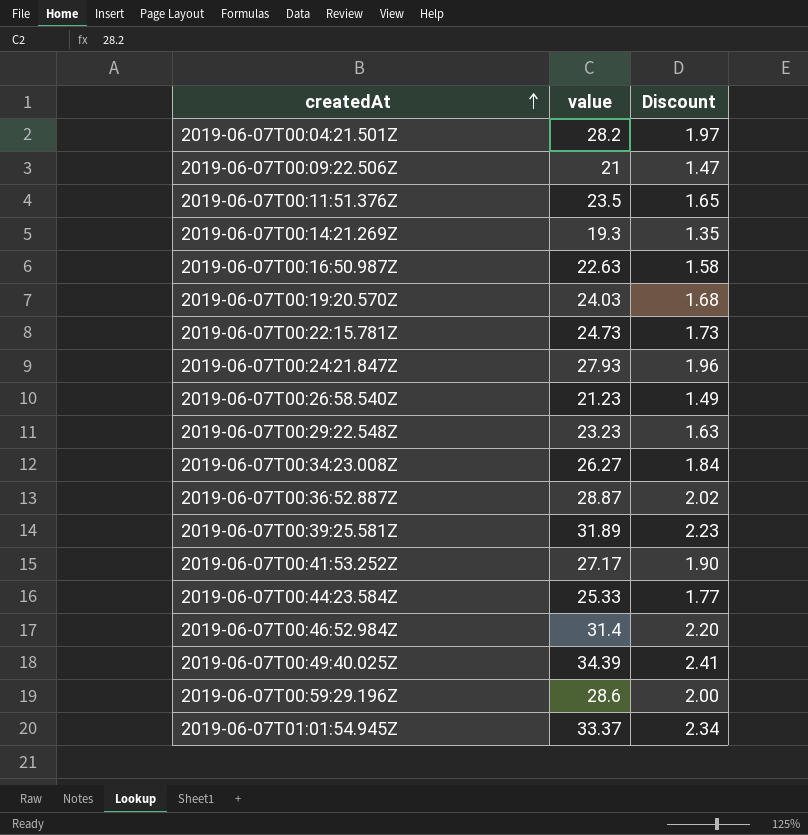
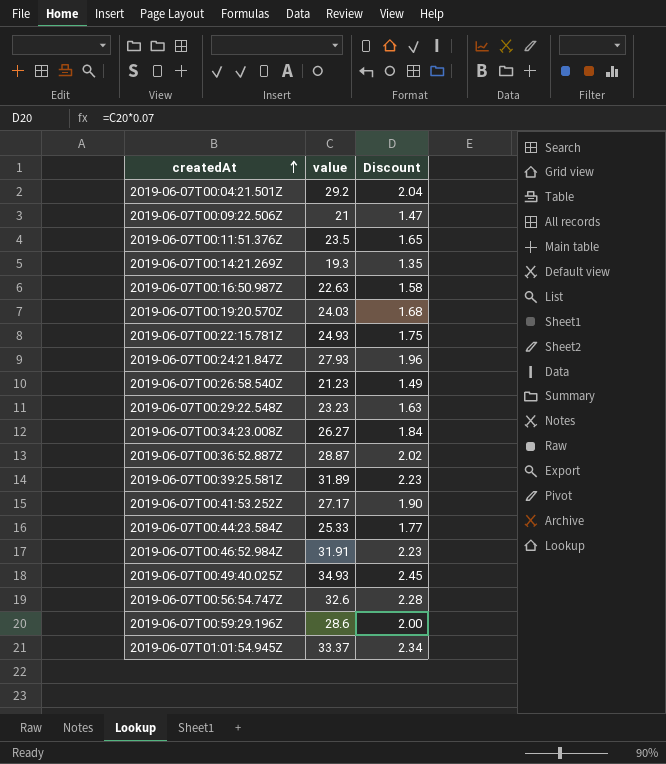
2019-06-07T00:04:21.501Z | value: 28.2 -> 29.2
2019-06-07T00:04:21.501Z | Discount: 1.97 -> 2.04
2019-06-07T00:22:15.781Z | value: 24.73 -> 24.93
2019-06-07T00:22:15.781Z | Discount: 1.73 -> 1.75
2019-06-07T00:46:52.984Z | value: 31.4 -> 31.91
2019-06-07T00:46:52.984Z | Discount: 2.20 -> 2.23
2019-06-07T00:49:40.025Z | value: 34.39 -> 34.93
2019-06-07T00:49:40.025Z | Discount: 2.41 -> 2.45
row 2019-06-07T00:56:54.747Z: none -> 32.6 | 2.28

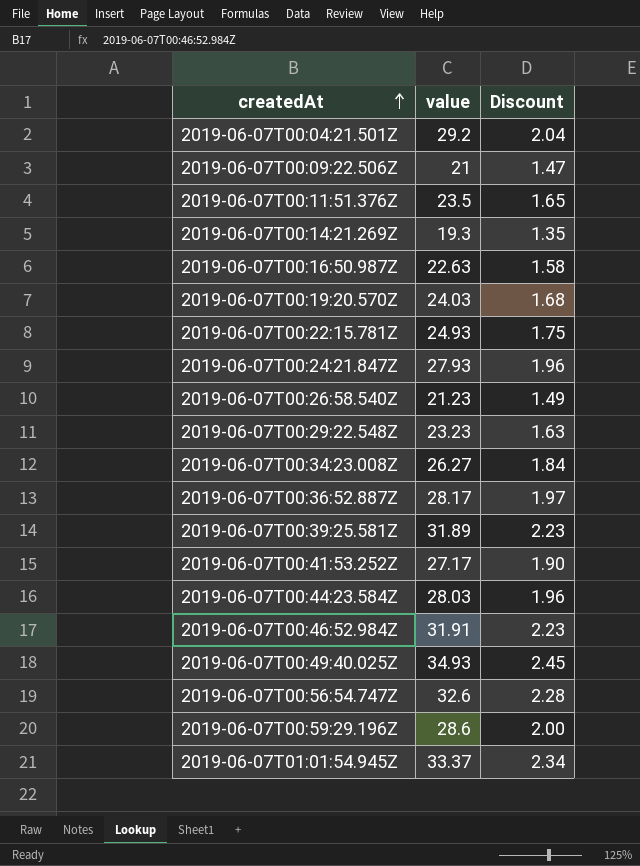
2019-06-07T00:36:52.887Z | value: 28.87 -> 28.17
2019-06-07T00:36:52.887Z | Discount: 2.02 -> 1.97
2019-06-07T00:44:23.584Z | value: 25.33 -> 28.03
2019-06-07T00:44:23.584Z | Discount: 1.77 -> 1.96

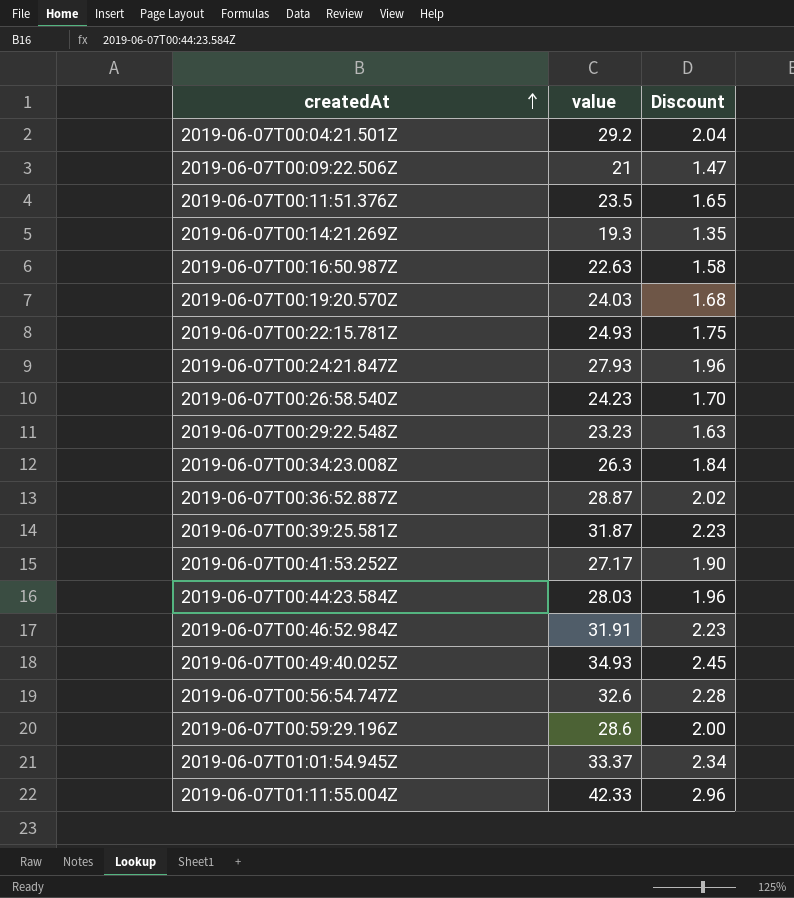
2019-06-07T00:26:58.540Z | value: 21.23 -> 24.23
2019-06-07T00:26:58.540Z | Discount: 1.49 -> 1.70
2019-06-07T00:34:23.008Z | value: 26.27 -> 26.3
2019-06-07T00:36:52.887Z | value: 28.17 -> 28.87
2019-06-07T00:36:52.887Z | Discount: 1.97 -> 2.02
2019-06-07T00:39:25.581Z | value: 31.89 -> 31.87
row 2019-06-07T01:11:55.004Z: none -> 42.33 | 2.96

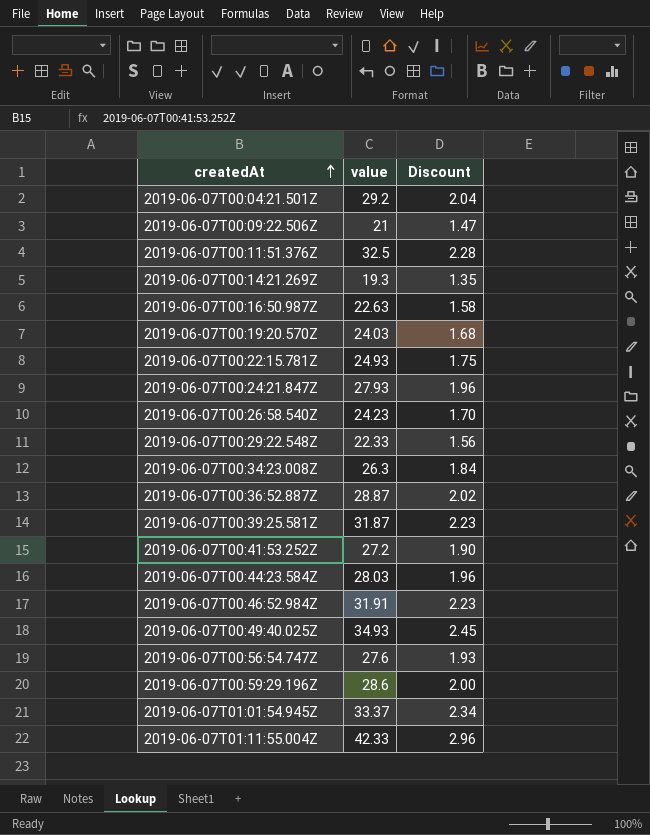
2019-06-07T00:11:51.376Z | value: 23.5 -> 32.5
2019-06-07T00:11:51.376Z | Discount: 1.65 -> 2.28
2019-06-07T00:29:22.548Z | value: 23.23 -> 22.33
2019-06-07T00:29:22.548Z | Discount: 1.63 -> 1.56
2019-06-07T00:41:53.252Z | value: 27.17 -> 27.2
2019-06-07T00:56:54.747Z | value: 32.6 -> 27.6
2019-06-07T00:56:54.747Z | Discount: 2.28 -> 1.93

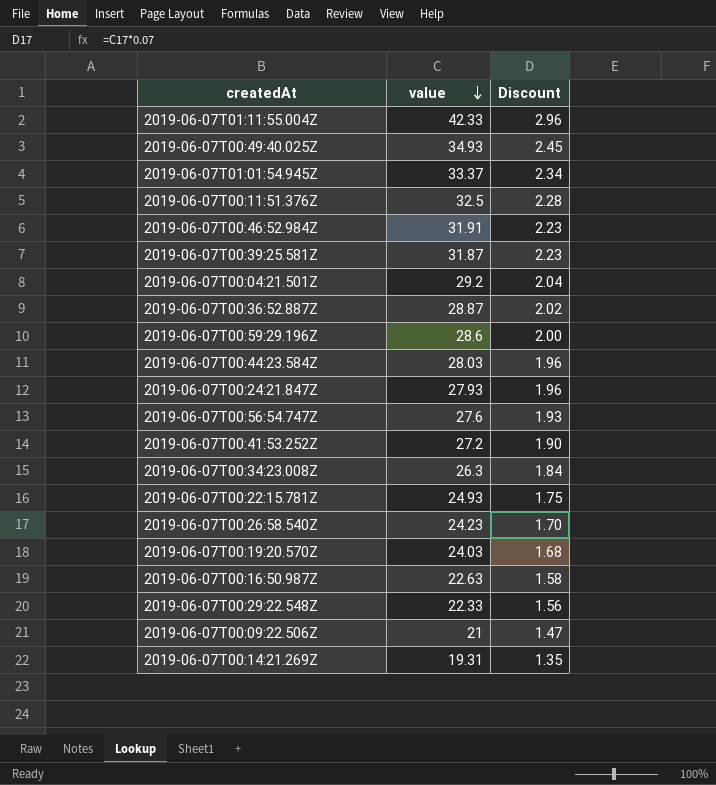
row order: createdAt ascending -> value descending
2019-06-07T00:14:21.269Z | value: 19.3 -> 19.31

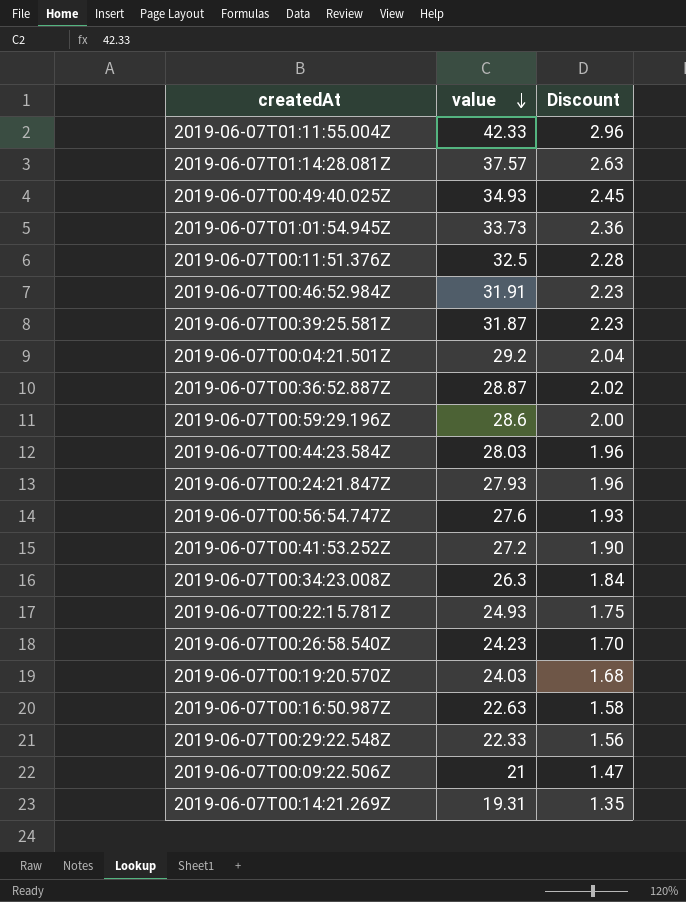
row 2019-06-07T01:14:28.081Z: none -> 37.57 | 2.63
2019-06-07T01:01:54.945Z | value: 33.37 -> 33.73
2019-06-07T01:01:54.945Z | Discount: 2.34 -> 2.36

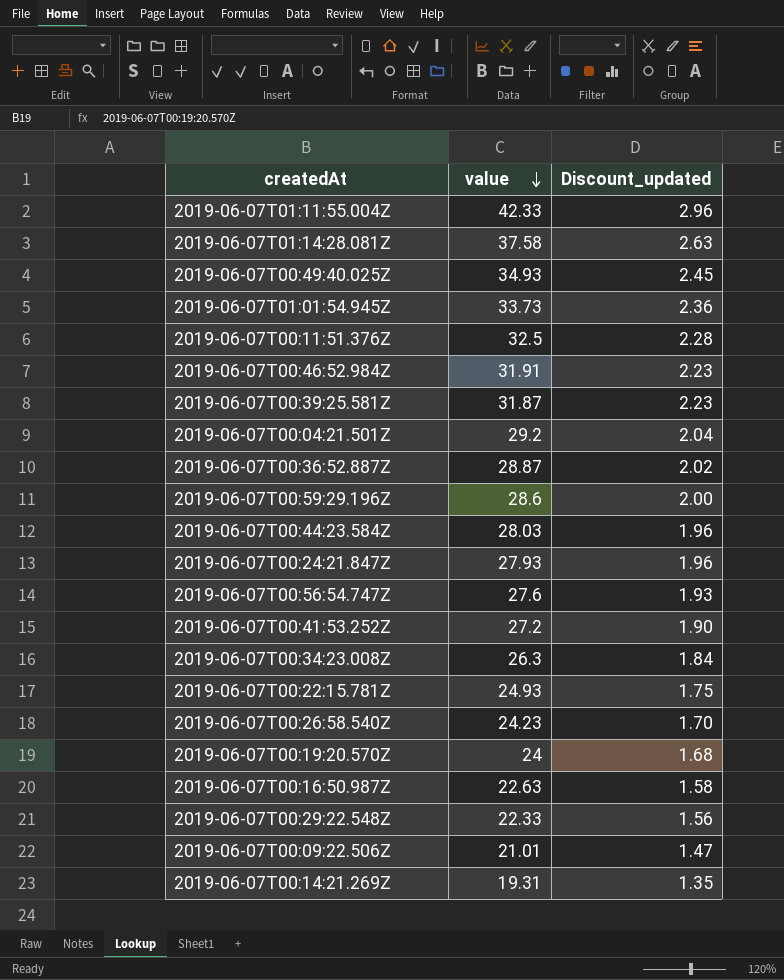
column name: Discount -> Discount_updated
2019-06-07T01:14:28.081Z | value: 37.57 -> 37.58
2019-06-07T00:19:20.570Z | value: 24.03 -> 24
2019-06-07T00:09:22.506Z | value: 21 -> 21.01

